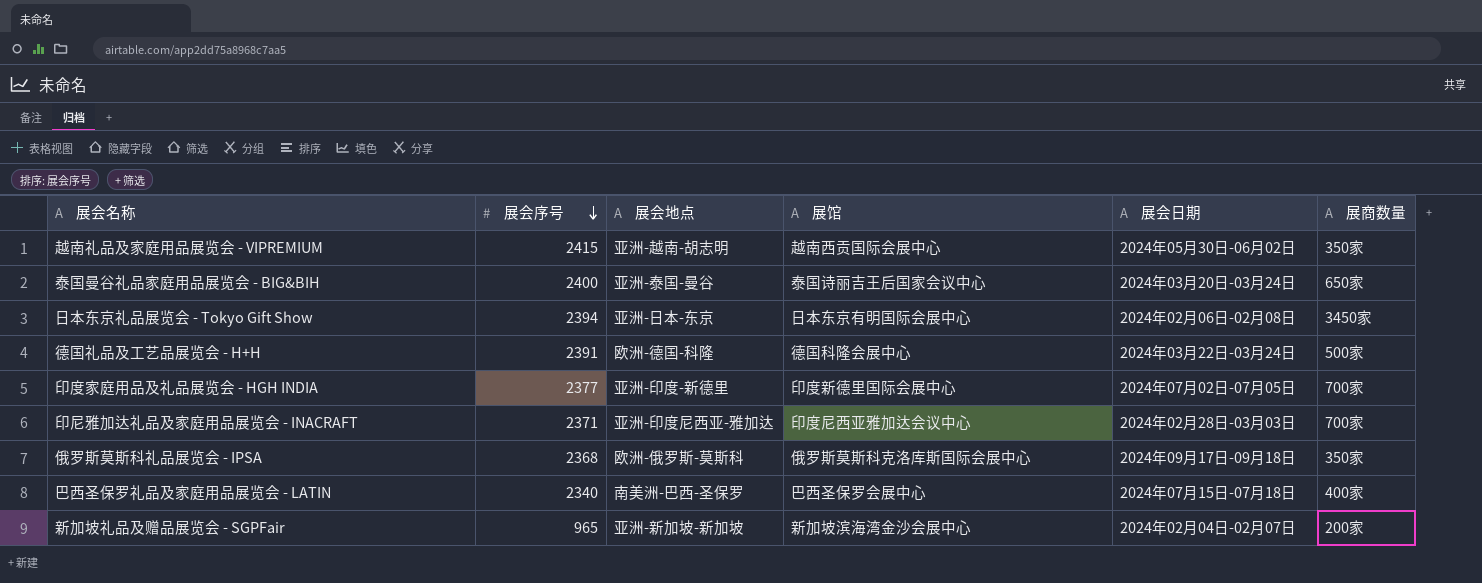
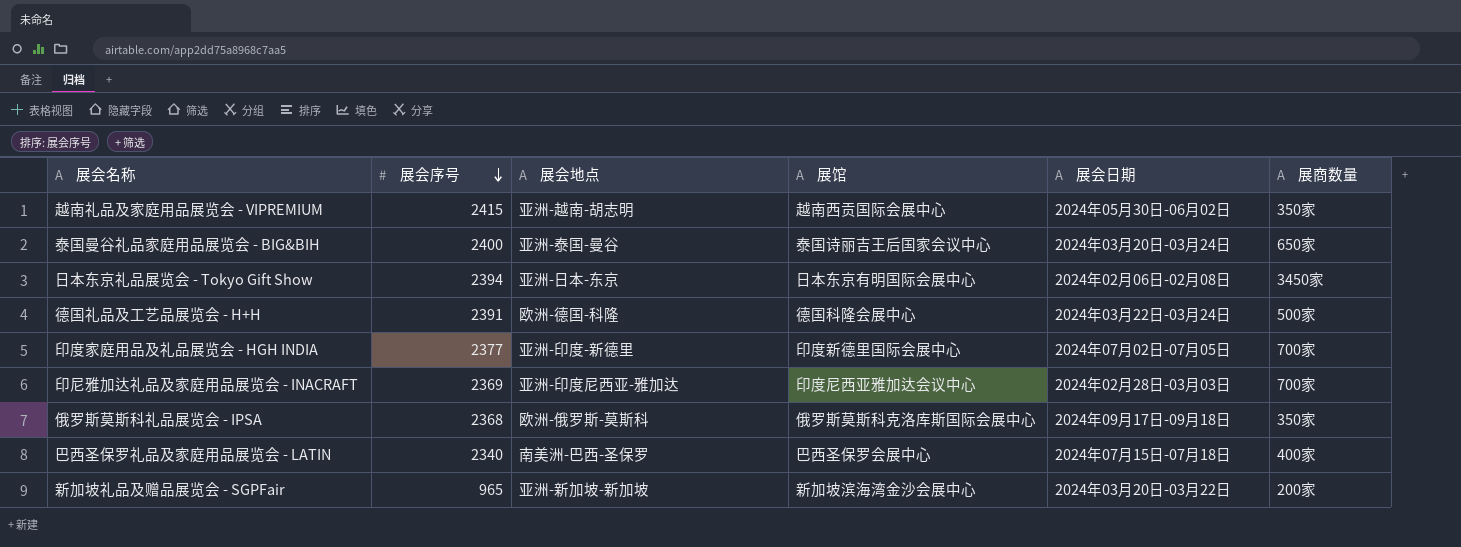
印尼雅加达礼品及家庭用品展览会 - INACRAFT | 展会序号: 2371 -> 2369
新加坡礼品及赠品展览会 - SGPFair | 展会日期: 2024年02月04日-02月07日 -> 2024年03月20日-03月22日

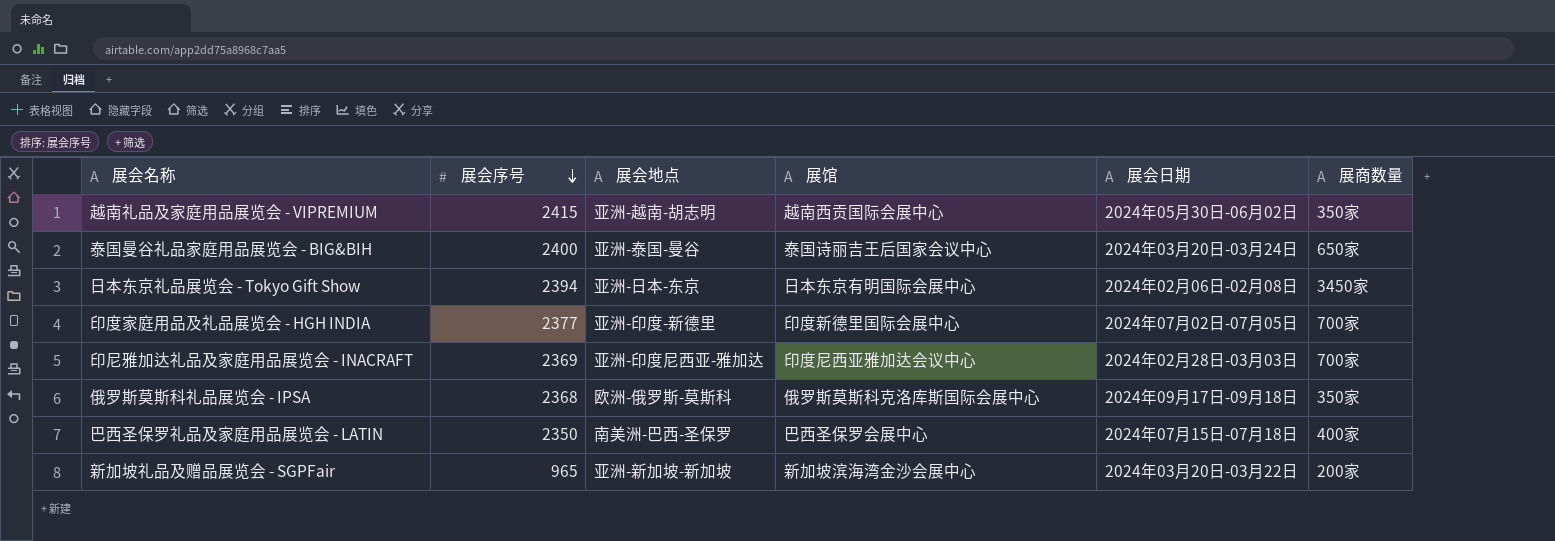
row 德国礼品及工艺品展览会 - H+H: 2391 | 欧洲-德国-科隆 | 德国科隆会展中心 | 2024年03月22日-03月24日 | 500家 -> none
巴西圣保罗礼品及家庭用品展览会 - LATIN | 展会序号: 2340 -> 2350

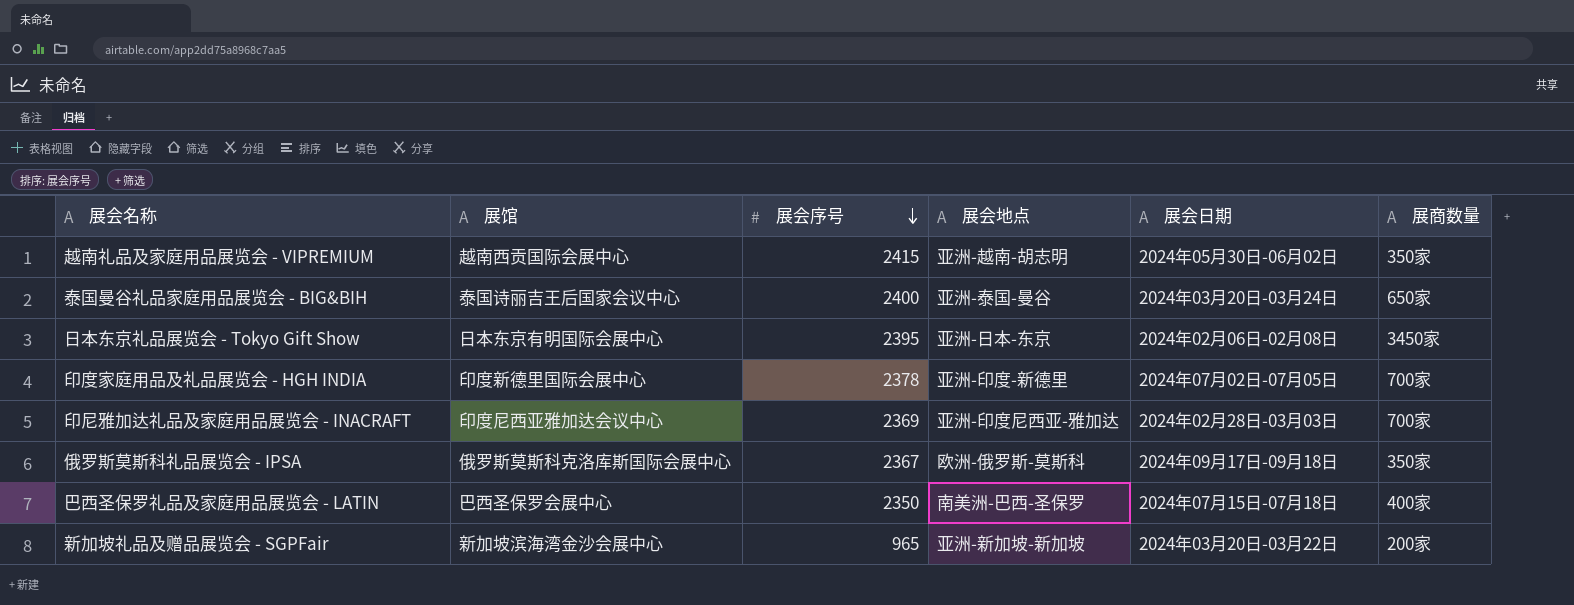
column 展馆 | position: 4 -> 2
日本东京礼品展览会 - Tokyo Gift Show | 展会序号: 2394 -> 2395
印度家庭用品及礼品展览会 - HGH INDIA | 展会序号: 2377 -> 2378
俄罗斯莫斯科礼品展览会 - IPSA | 展会序号: 2368 -> 2367

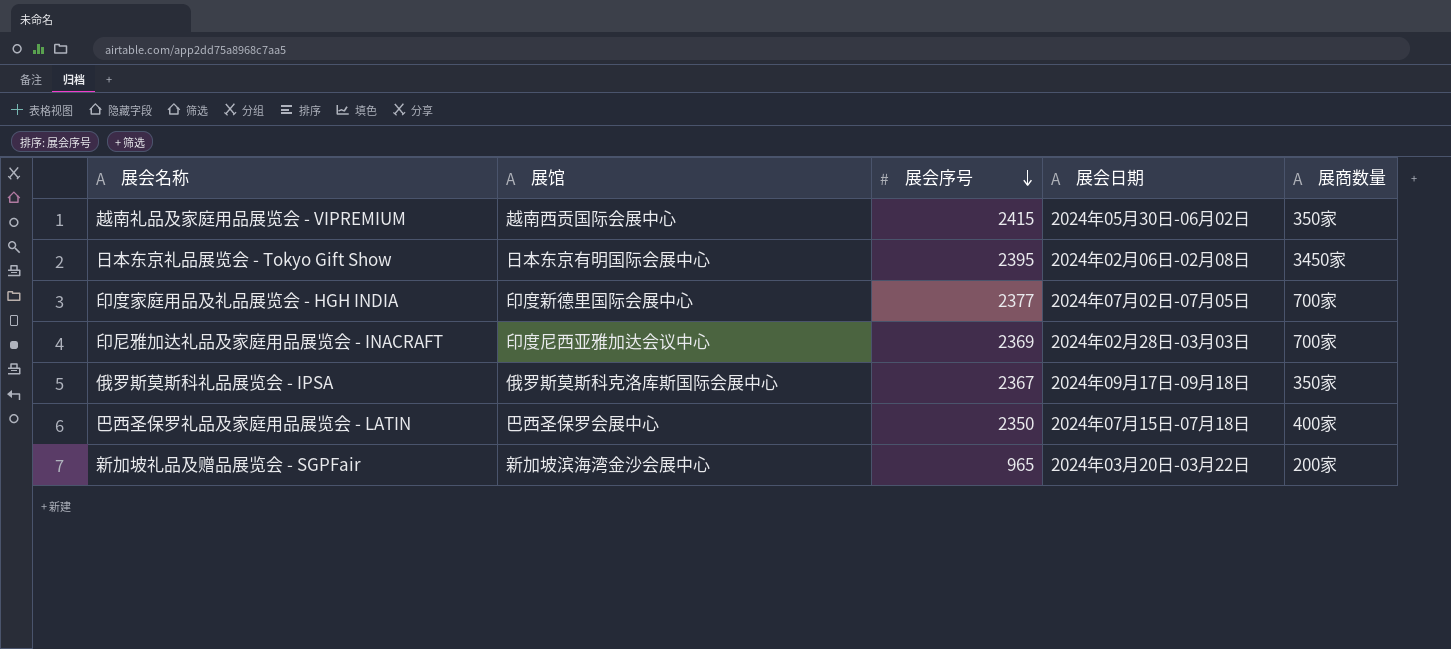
column 展会地点 | position: 4 -> none
row 泰国曼谷礼品家庭用品展览会 - BIG&BIH: 泰国诗丽吉王后国家会议中心 | 2400 | 亚洲-泰国-曼谷 | 2024年03月20日-03月24日 | 650家 -> none
印度家庭用品及礼品展览会 - HGH INDIA | 展会序号: 2378 -> 2377

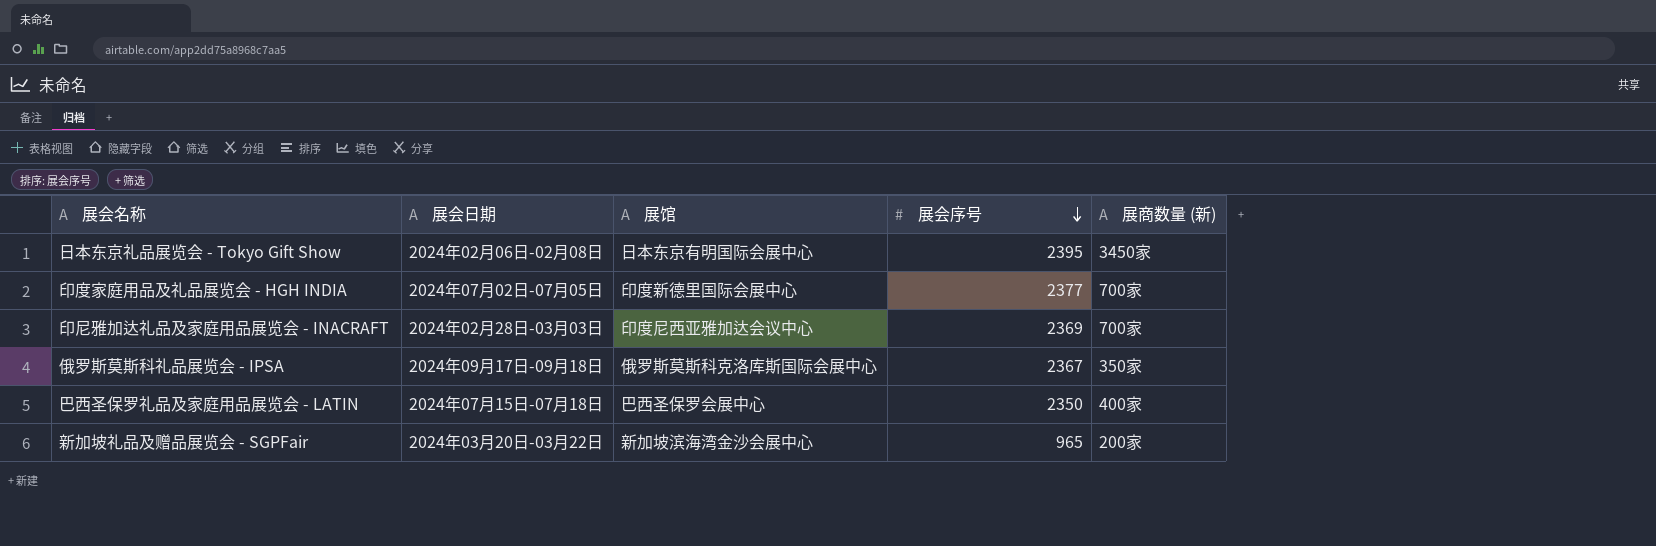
column 展会日期 | position: 4 -> 2
column name: 展商数量 -> 展商数量 (新)
row 越南礼品及家庭用品展览会 - VIPREMIUM: 越南西贡国际会展中心 | 2415 | 2024年05月30日-06月02日 | 350家 -> none

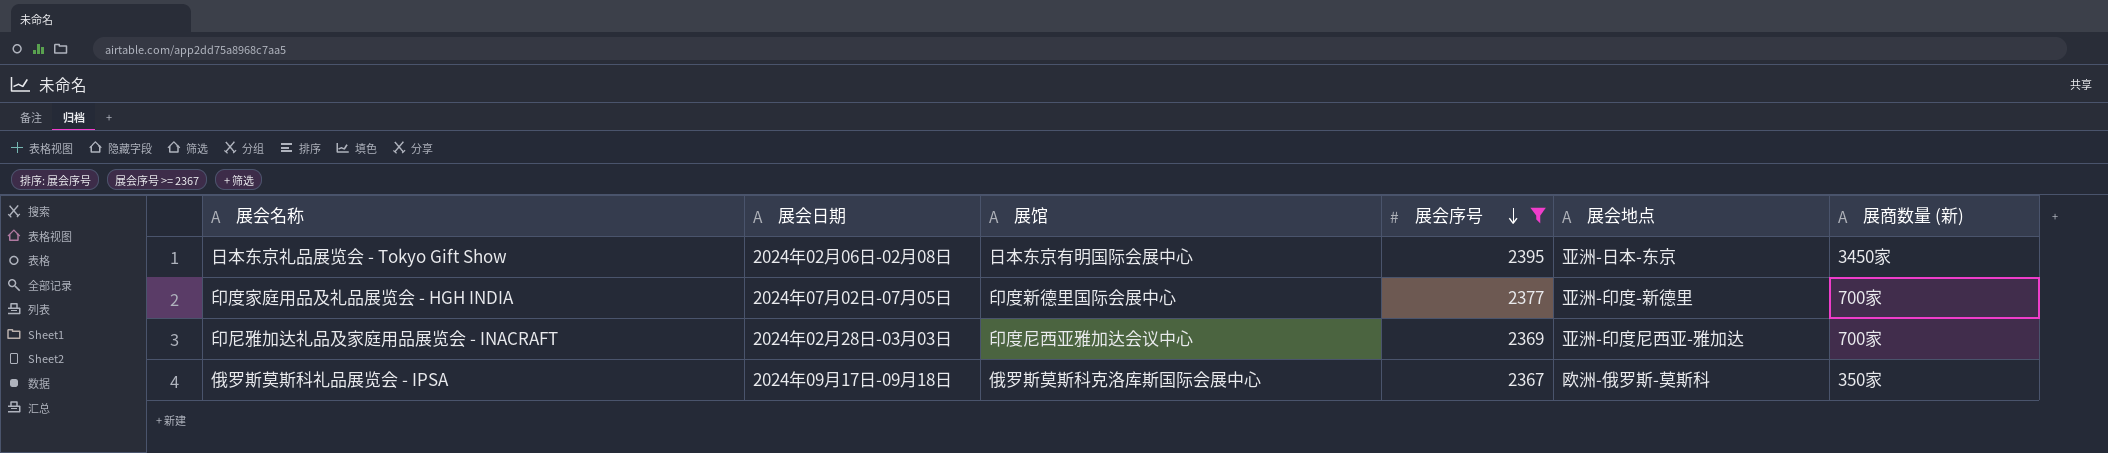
filter: none -> 展会序号 >= 2367
column 展会地点 | position: none -> 5

